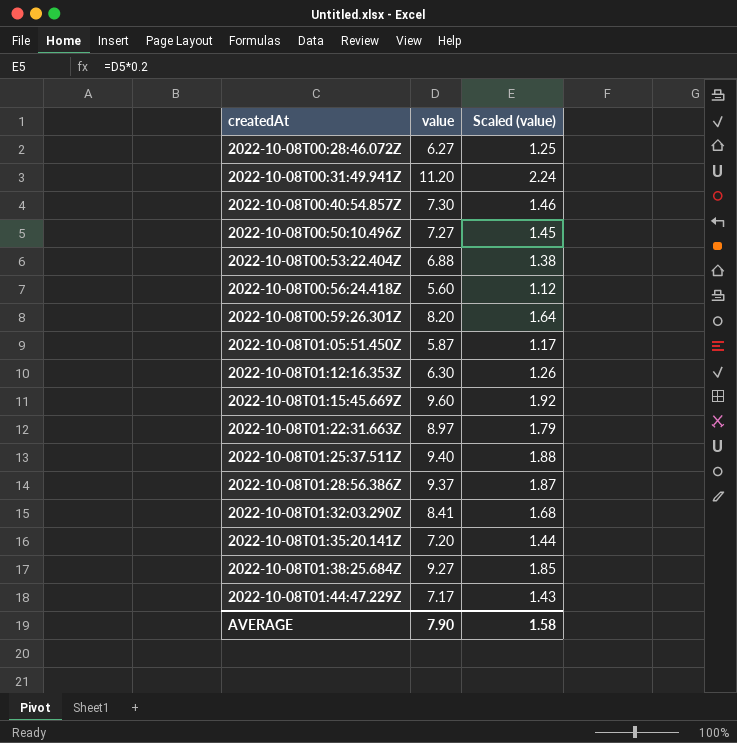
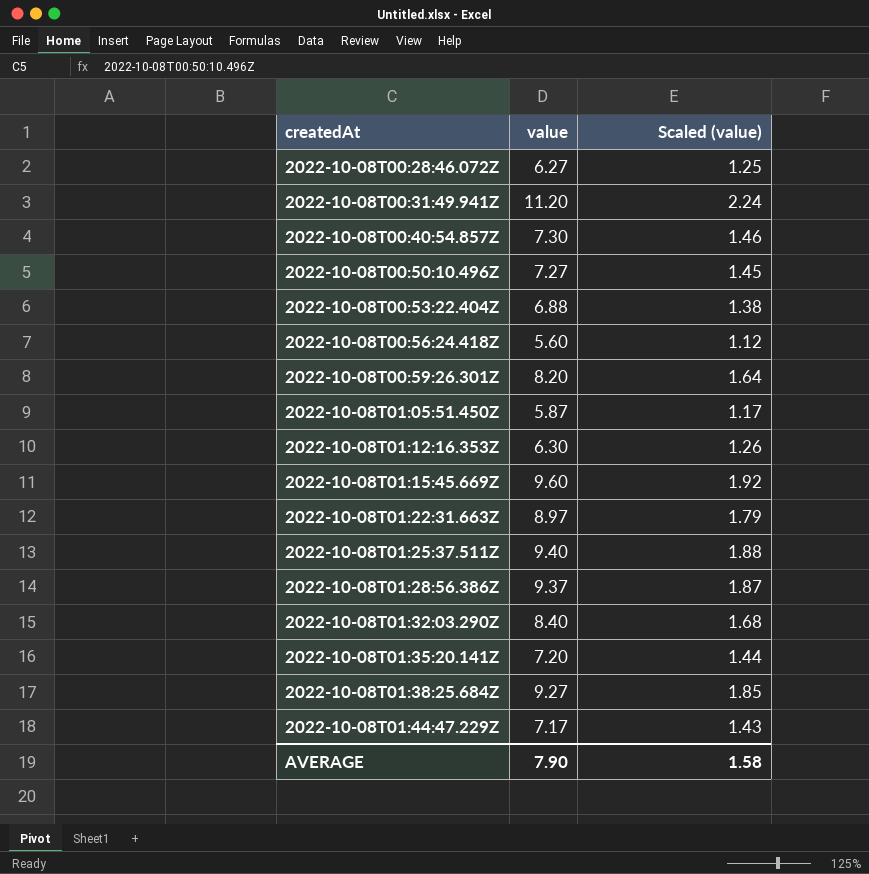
2022-10-08T01:32:03.290Z | value: 8.41 -> 8.40

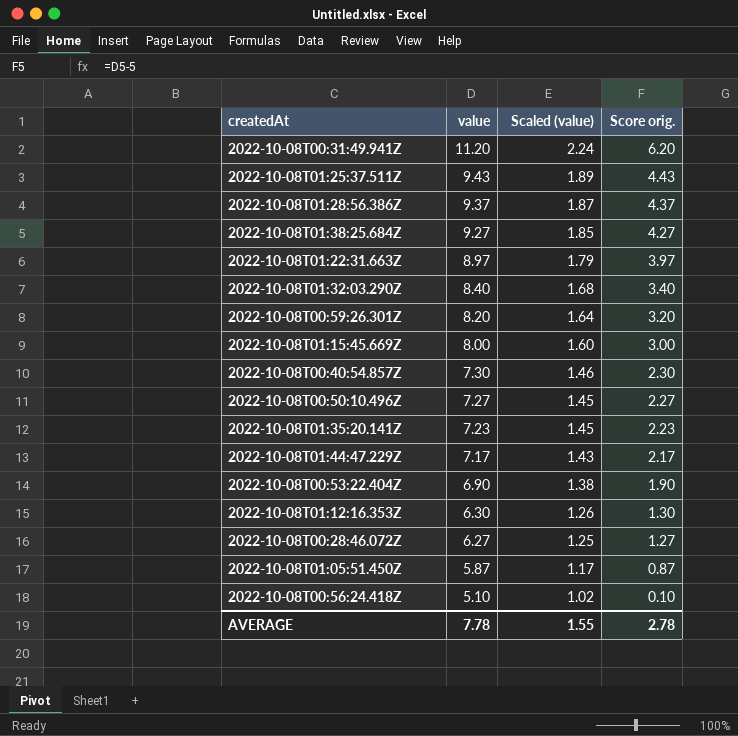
row order: createdAt ascending -> value descending
column Score orig. | formula: none -> [value] - 5
2022-10-08T01:25:37.511Z | value: 9.40 -> 9.43
2022-10-08T01:25:37.511Z | Scaled (value): 1.88 -> 1.89
2022-10-08T01:15:45.669Z | value: 9.60 -> 8.00
2022-10-08T01:15:45.669Z | Scaled (value): 1.92 -> 1.60
2022-10-08T01:35:20.141Z | value: 7.20 -> 7.23
2022-10-08T01:35:20.141Z | Scaled (value): 1.44 -> 1.45
2022-10-08T00:53:22.404Z | value: 6.88 -> 6.90
2022-10-08T00:56:24.418Z | value: 5.60 -> 5.10
2022-10-08T00:56:24.418Z | Scaled (value): 1.12 -> 1.02
AVERAGE | value: 7.90 -> 7.78
AVERAGE | Scaled (value): 1.58 -> 1.55

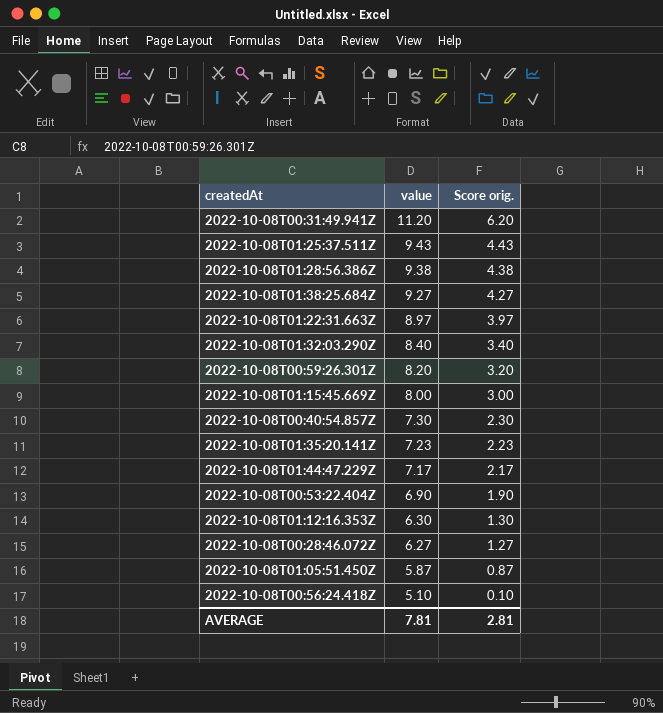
column Scaled (value) | formula: [value] * 0.2 -> none
row 2022-10-08T00:50:10.496Z: 7.27 | 1.45 | 2.27 -> none
2022-10-08T01:28:56.386Z | value: 9.37 -> 9.38
2022-10-08T01:28:56.386Z | Score orig.: 4.37 -> 4.38
AVERAGE | value: 7.78 -> 7.81
AVERAGE | Score orig.: 2.78 -> 2.81

